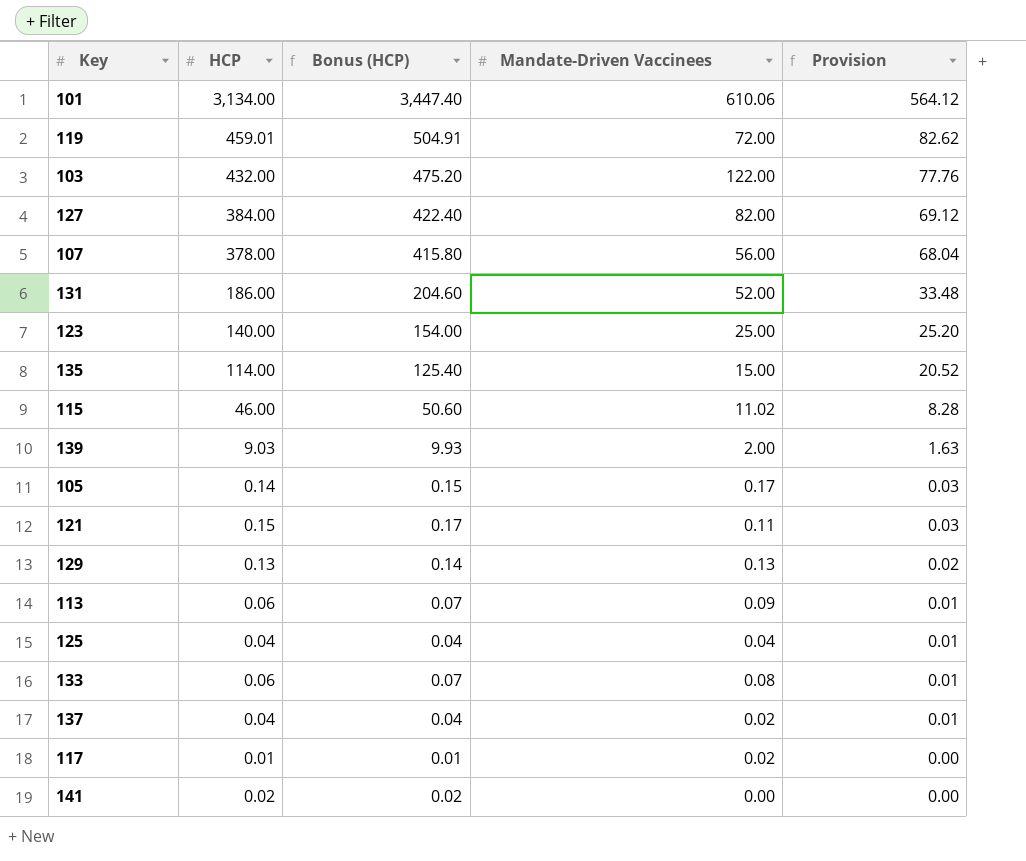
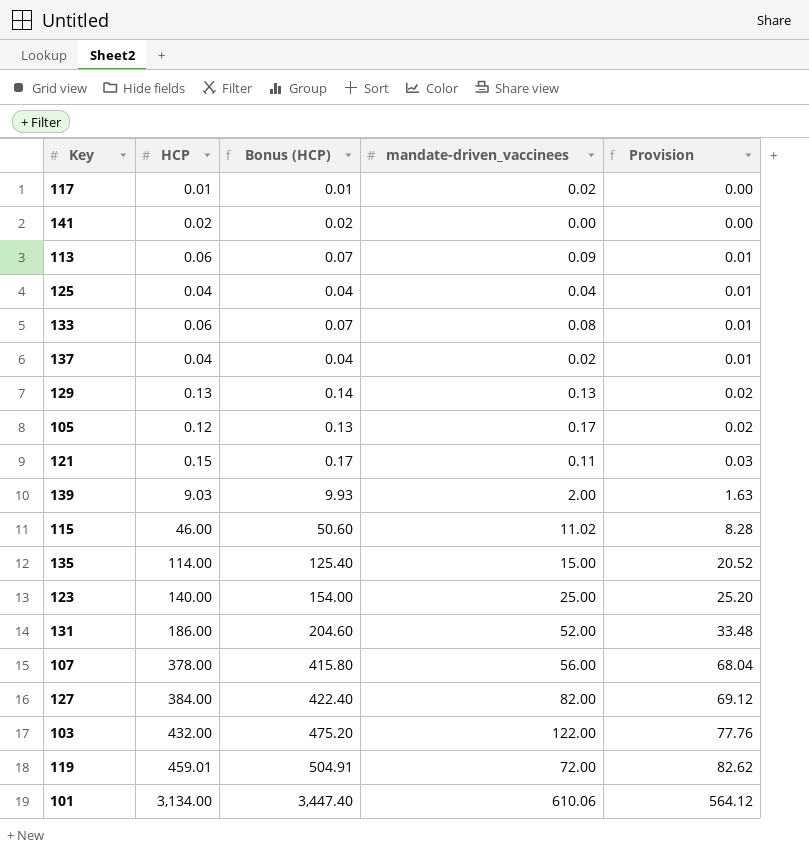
row order: Provision descending -> Provision ascending
column name: Mandate-Driven Vaccinees -> mandate-driven_vaccinees
105 | HCP: 0.14 -> 0.12
105 | Bonus (HCP): 0.15 -> 0.13
105 | Provision: 0.03 -> 0.02

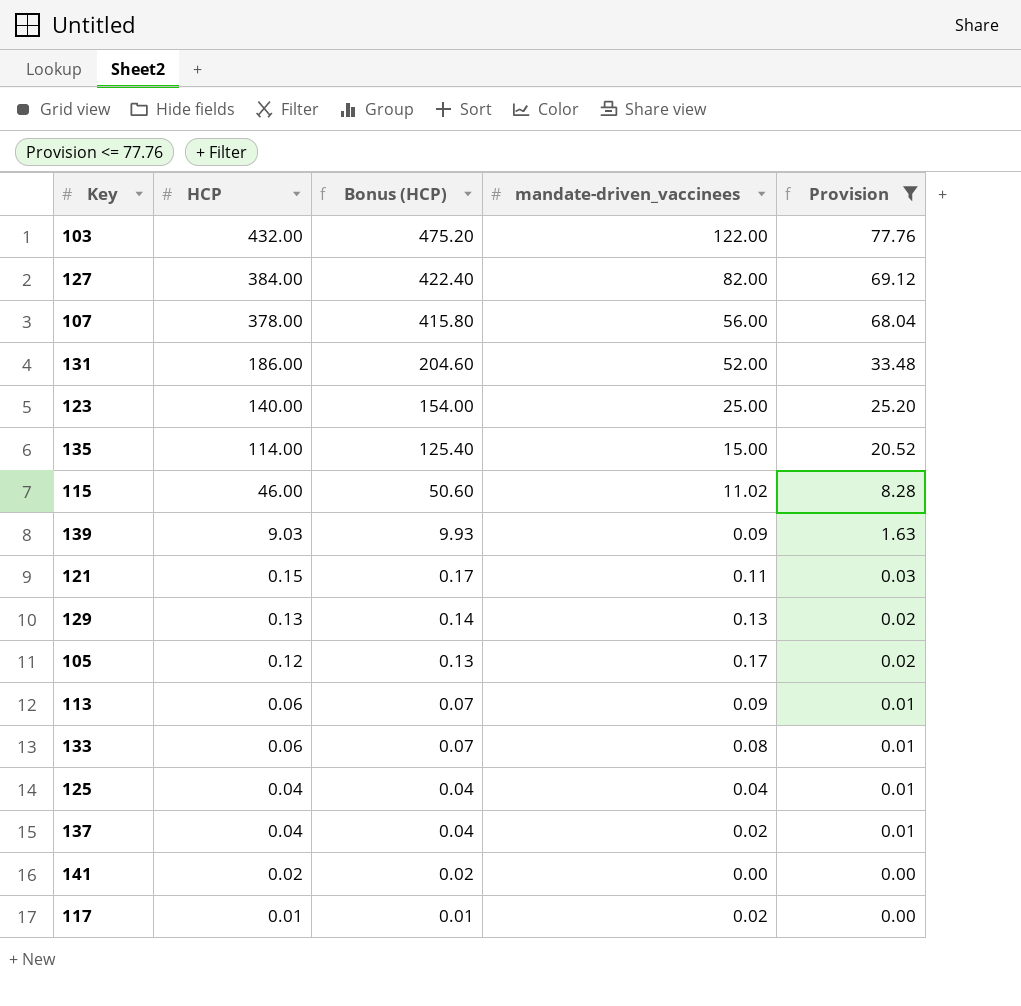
filter: none -> Provision <= 77.76
row order: Provision ascending -> HCP descending
139 | mandate-driven_vaccinees: 2.00 -> 0.09

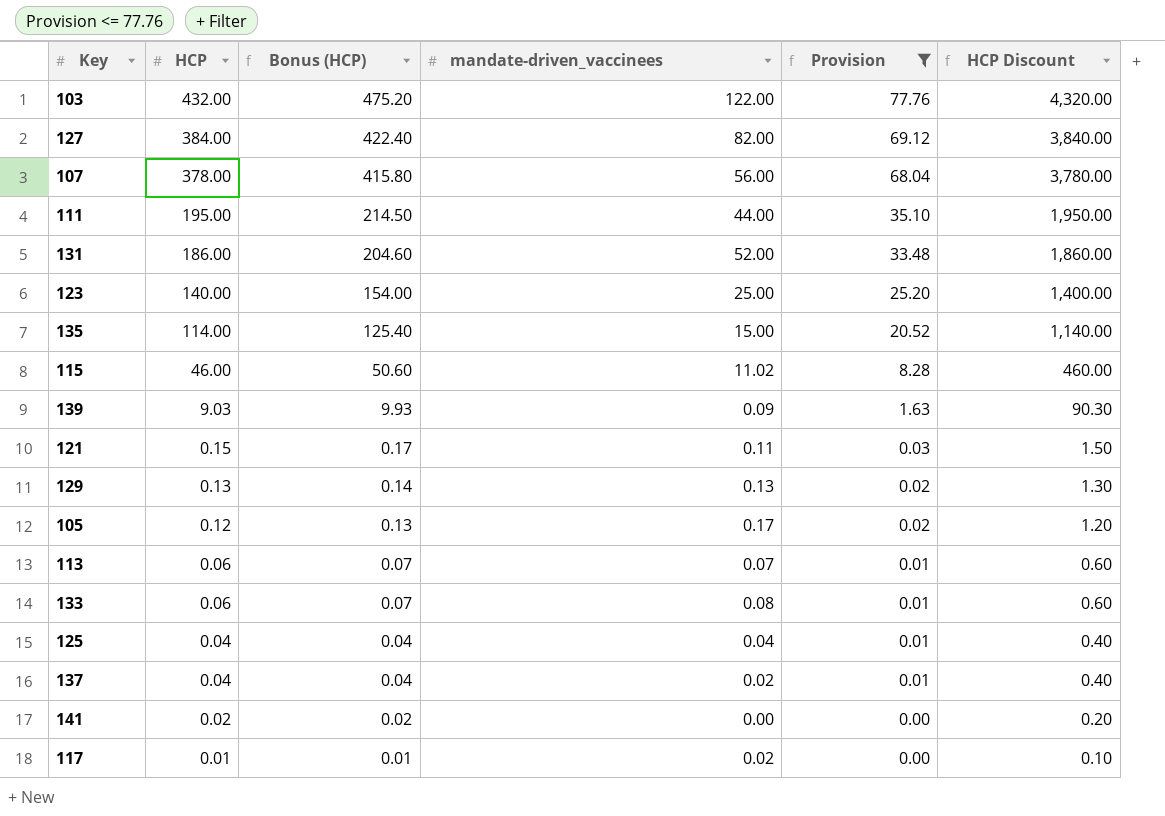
column HCP Discount | formula: none -> [HCP] * 10
row 111: none -> 195.00 | 214.50 | 44.00 | 35.10 | 1,950.00
113 | mandate-driven_vaccinees: 0.09 -> 0.07

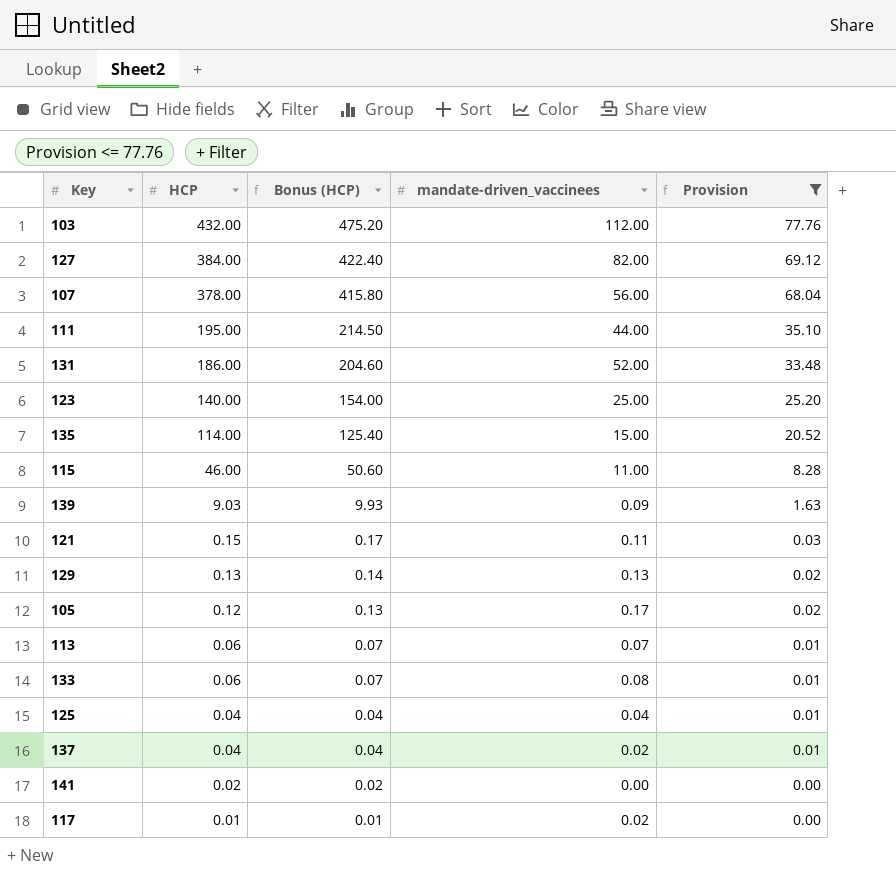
column HCP Discount | formula: [HCP] * 10 -> none
103 | mandate-driven_vaccinees: 122.00 -> 112.00
115 | mandate-driven_vaccinees: 11.02 -> 11.00

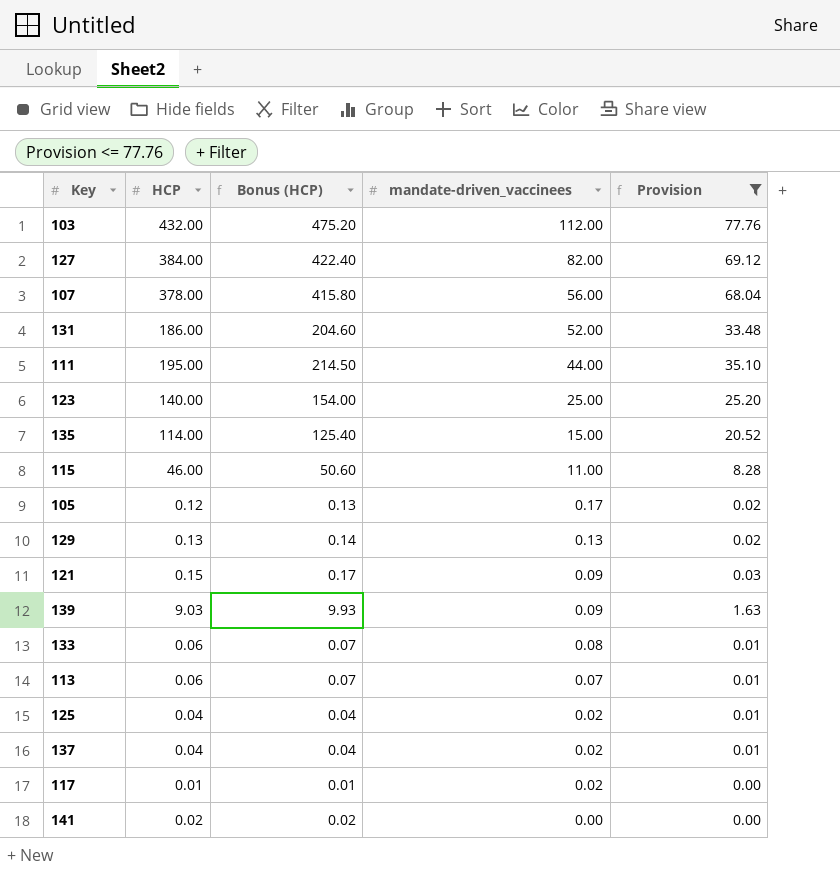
row order: HCP descending -> mandate-driven_vaccinees descending
121 | mandate-driven_vaccinees: 0.11 -> 0.09
125 | mandate-driven_vaccinees: 0.04 -> 0.02

